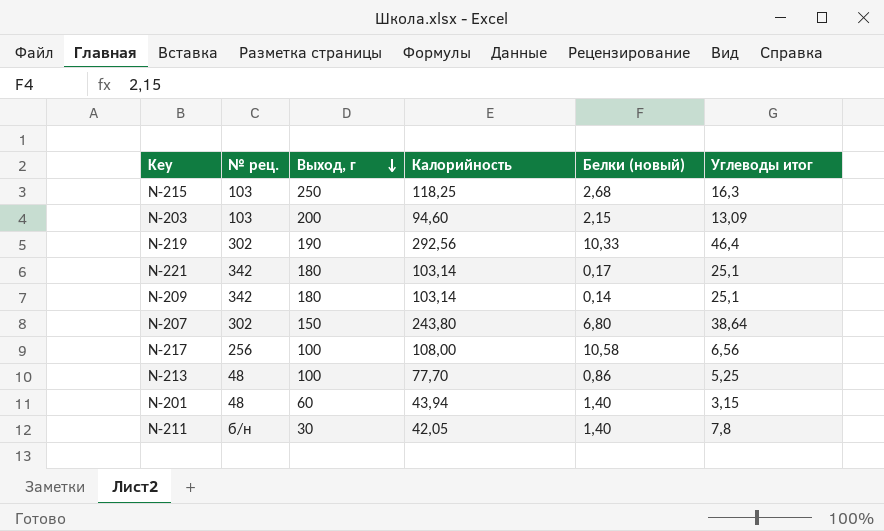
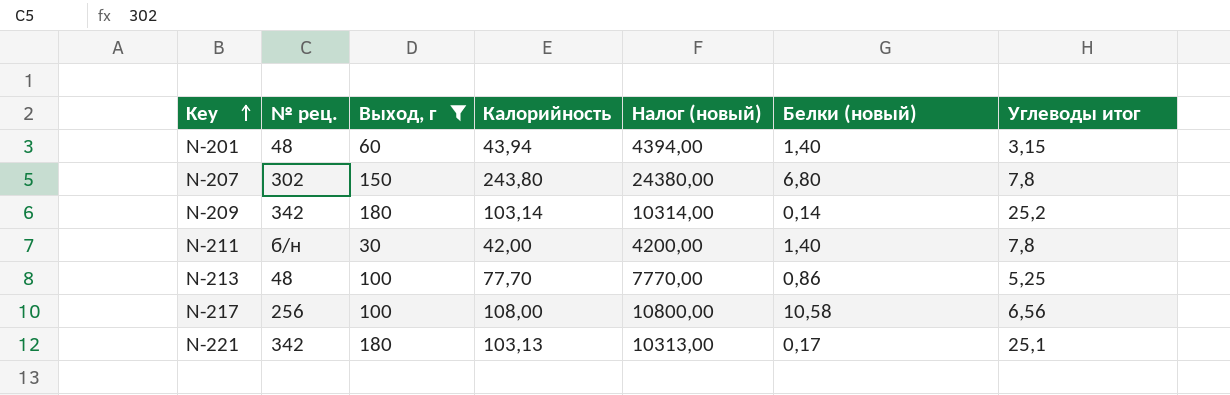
filter: none -> Выход, г <= 180
row order: Выход, г descending -> Key ascending
column Налог (новый) | formula: none -> [Калорийность] * 100
N-207 | Углеводы итог: 38,64 -> 7,8
N-209 | Углеводы итог: 25,1 -> 25,2
N-211 | Калорийность: 42,05 -> 42,00
N-221 | Калорийность: 103,14 -> 103,13

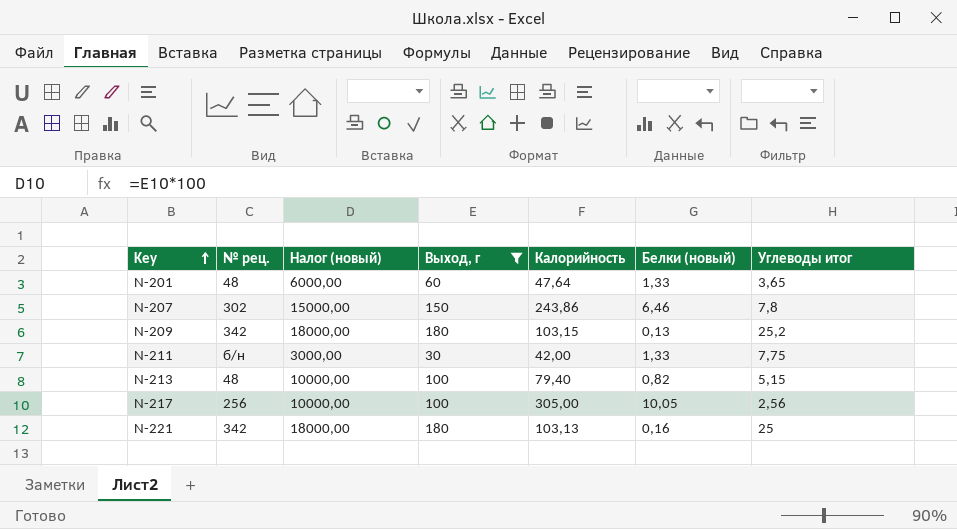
column Налог (новый) | formula: [Калорийность] * 100 -> [Выход, г] * 100
column Налог (новый) | position: 5 -> 3
N-201 | Калорийность: 43,94 -> 47,64
N-201 | Белки (новый): 1,40 -> 1,33
N-201 | Углеводы итог: 3,15 -> 3,65
N-207 | Калорийность: 243,80 -> 243,86
N-207 | Белки (новый): 6,80 -> 6,46
N-209 | Калорийность: 103,14 -> 103,15
N-209 | Белки (новый): 0,14 -> 0,13
N-211 | Белки (новый): 1,40 -> 1,33
N-211 | Углеводы итог: 7,8 -> 7,75
N-213 | Калорийность: 77,70 -> 79,40
N-213 | Белки (новый): 0,86 -> 0,82
N-213 | Углеводы итог: 5,25 -> 5,15
N-217 | Калорийность: 108,00 -> 305,00
N-217 | Белки (новый): 10,58 -> 10,05
N-217 | Углеводы итог: 6,56 -> 2,56
N-221 | Белки (новый): 0,17 -> 0,16
N-221 | Углеводы итог: 25,1 -> 25

